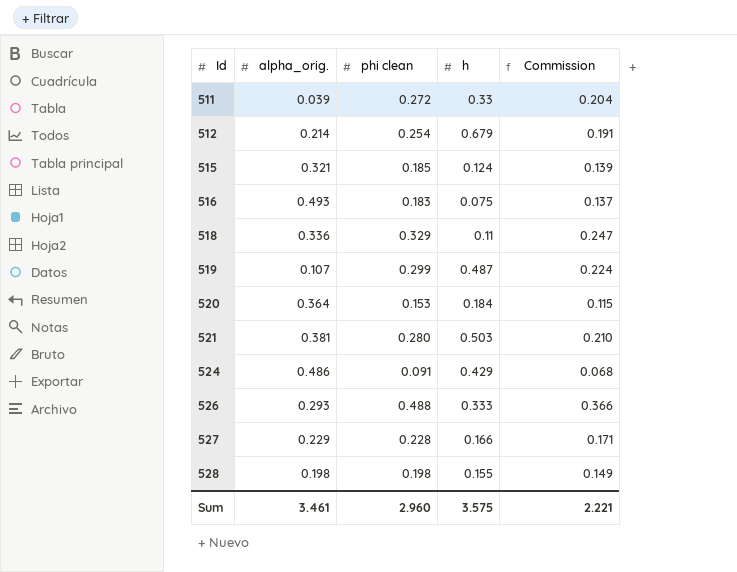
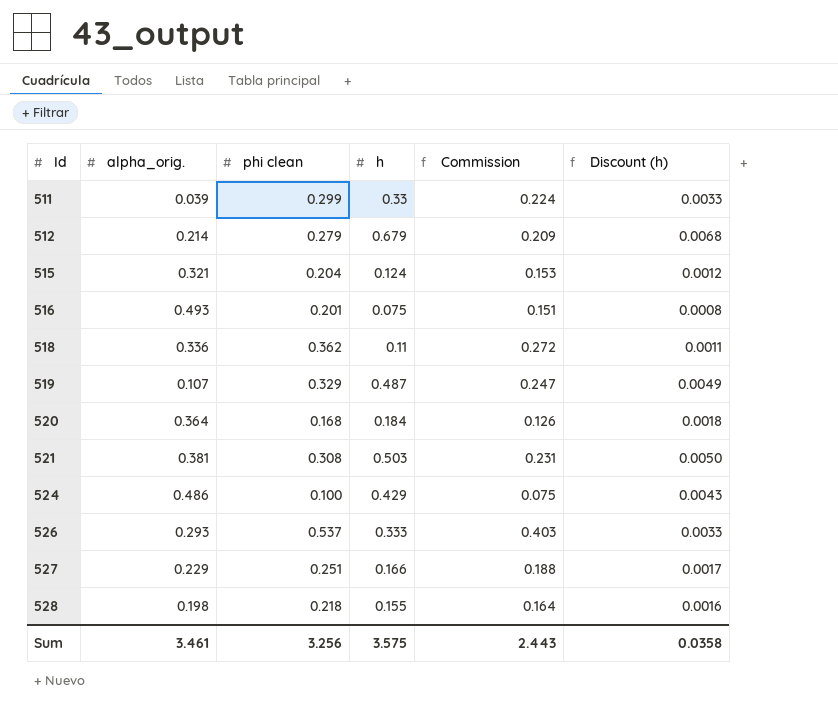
column Discount (h) | formula: none -> [h] * 0.01
511 | phi clean: 0.272 -> 0.299
511 | Commission: 0.204 -> 0.224
512 | phi clean: 0.254 -> 0.279
512 | Commission: 0.191 -> 0.209
515 | phi clean: 0.185 -> 0.204
515 | Commission: 0.139 -> 0.153
516 | phi clean: 0.183 -> 0.201
516 | Commission: 0.137 -> 0.151
518 | phi clean: 0.329 -> 0.362
518 | Commission: 0.247 -> 0.272
519 | phi clean: 0.299 -> 0.329
519 | Commission: 0.224 -> 0.247
520 | phi clean: 0.153 -> 0.168
520 | Commission: 0.115 -> 0.126
521 | phi clean: 0.280 -> 0.308
521 | Commission: 0.210 -> 0.231
524 | phi clean: 0.091 -> 0.100
524 | Commission: 0.068 -> 0.075
526 | phi clean: 0.488 -> 0.537
526 | Commission: 0.366 -> 0.403
527 | phi clean: 0.228 -> 0.251
527 | Commission: 0.171 -> 0.188
528 | phi clean: 0.198 -> 0.218
528 | Commission: 0.149 -> 0.164
Sum | phi clean: 2.960 -> 3.256
Sum | Commission: 2.221 -> 2.443

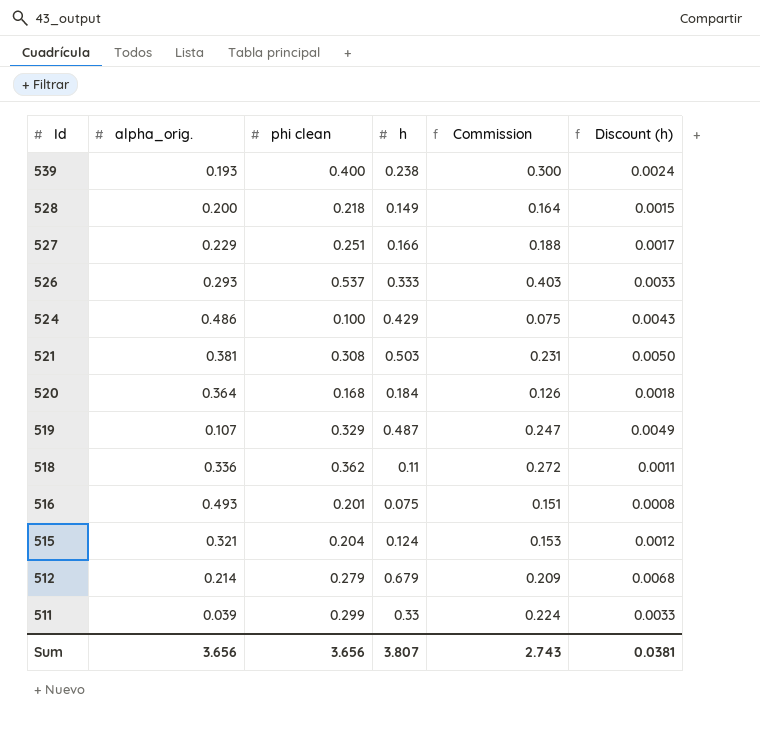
row order: Id ascending -> Id descending
row 539: none -> 0.193 | 0.400 | 0.238 | 0.300 | 0.0024
528 | alpha_orig.: 0.198 -> 0.200
528 | h: 0.155 -> 0.149
528 | Discount (h): 0.0016 -> 0.0015
Sum | alpha_orig.: 3.461 -> 3.656
Sum | phi clean: 3.256 -> 3.656
Sum | h: 3.575 -> 3.807
Sum | Commission: 2.443 -> 2.743
Sum | Discount (h): 0.0358 -> 0.0381

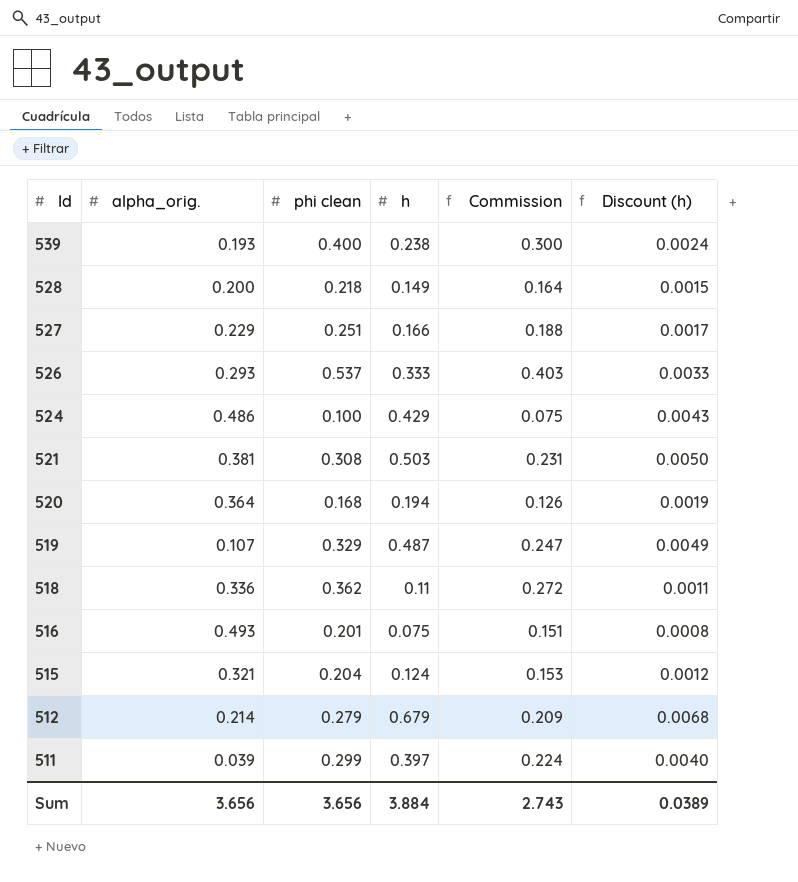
520 | h: 0.184 -> 0.194
520 | Discount (h): 0.0018 -> 0.0019
511 | h: 0.33 -> 0.397
511 | Discount (h): 0.0033 -> 0.0040
Sum | h: 3.807 -> 3.884
Sum | Discount (h): 0.0381 -> 0.0389

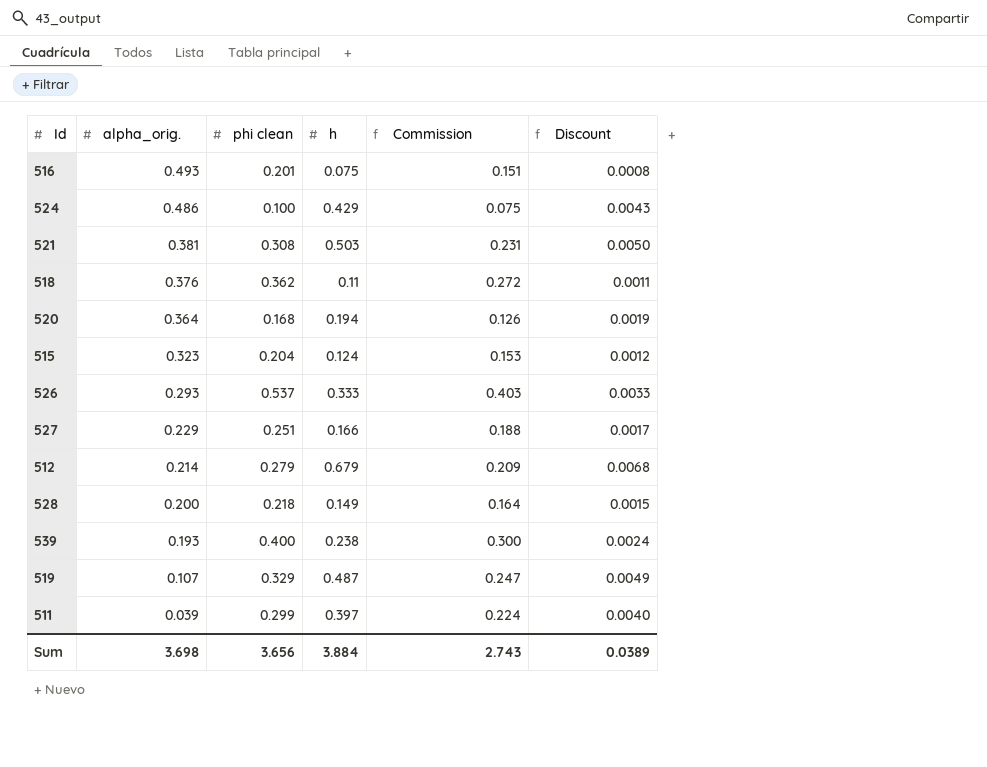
row order: Id descending -> alpha_orig. descending
column name: Discount (h) -> Discount
518 | alpha_orig.: 0.336 -> 0.376
515 | alpha_orig.: 0.321 -> 0.323
Sum | alpha_orig.: 3.656 -> 3.698

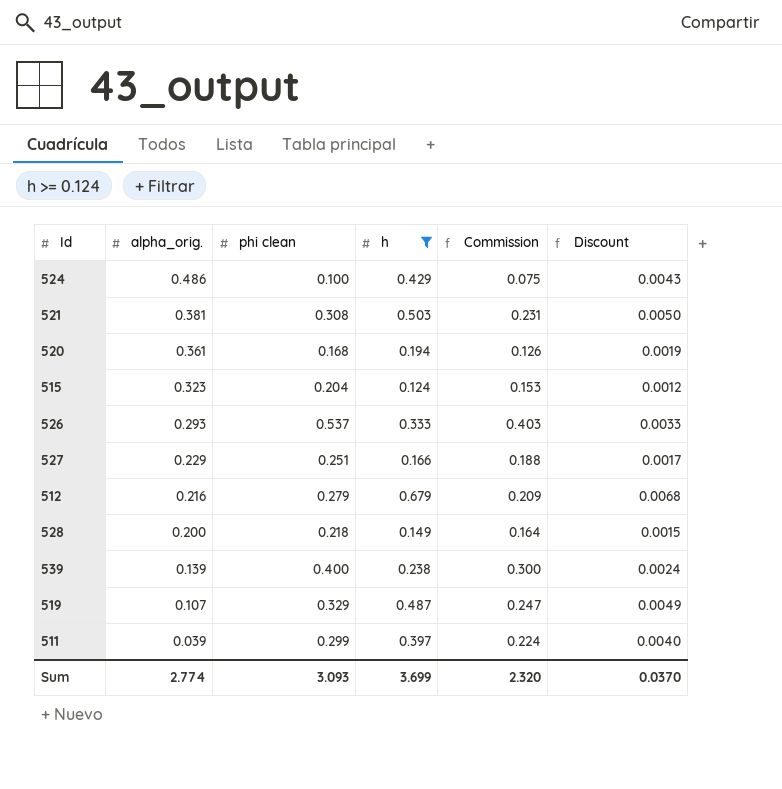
filter: none -> h >= 0.124
520 | alpha_orig.: 0.364 -> 0.361
512 | alpha_orig.: 0.214 -> 0.216
539 | alpha_orig.: 0.193 -> 0.139
Sum | alpha_orig.: 3.698 -> 2.774
Sum | phi clean: 3.656 -> 3.093
Sum | h: 3.884 -> 3.699
Sum | Commission: 2.743 -> 2.320
Sum | Discount: 0.0389 -> 0.0370

